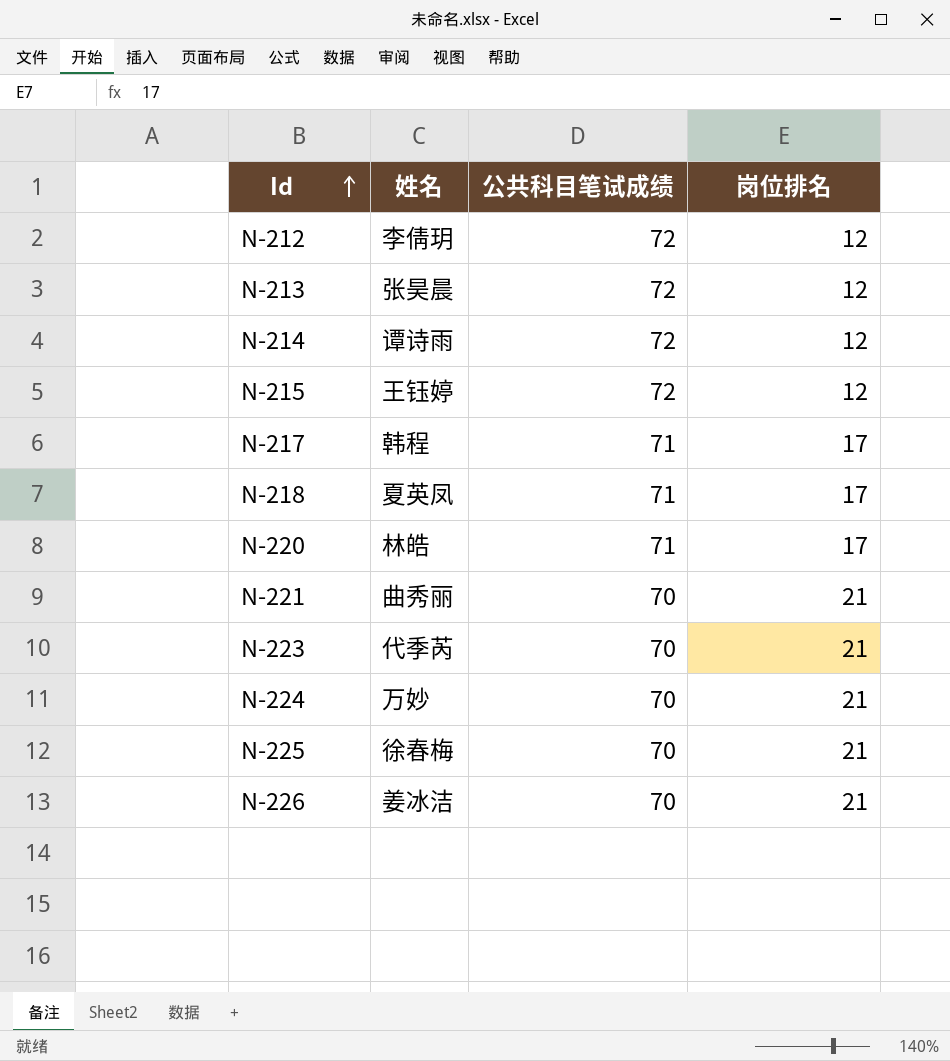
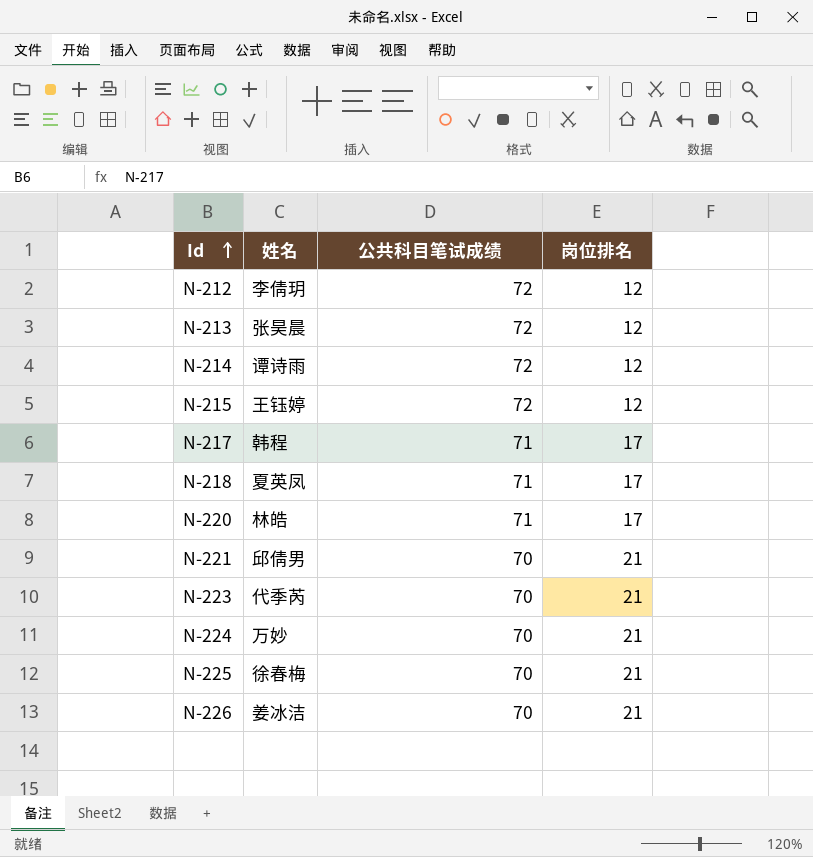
N-221 | 姓名: 曲秀丽 -> 邱倩男

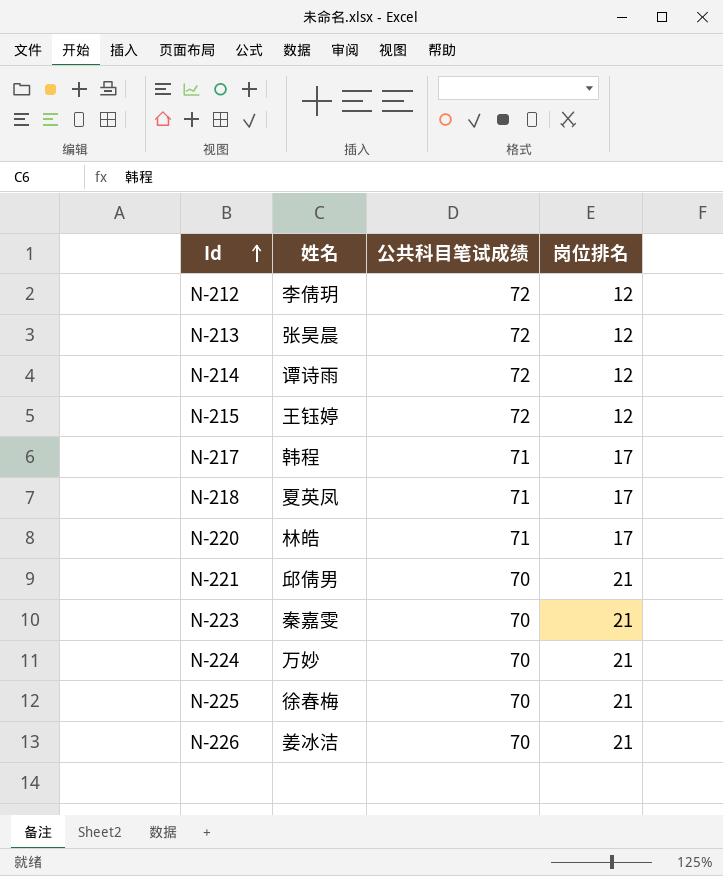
N-223 | 姓名: 代季芮 -> 秦嘉雯

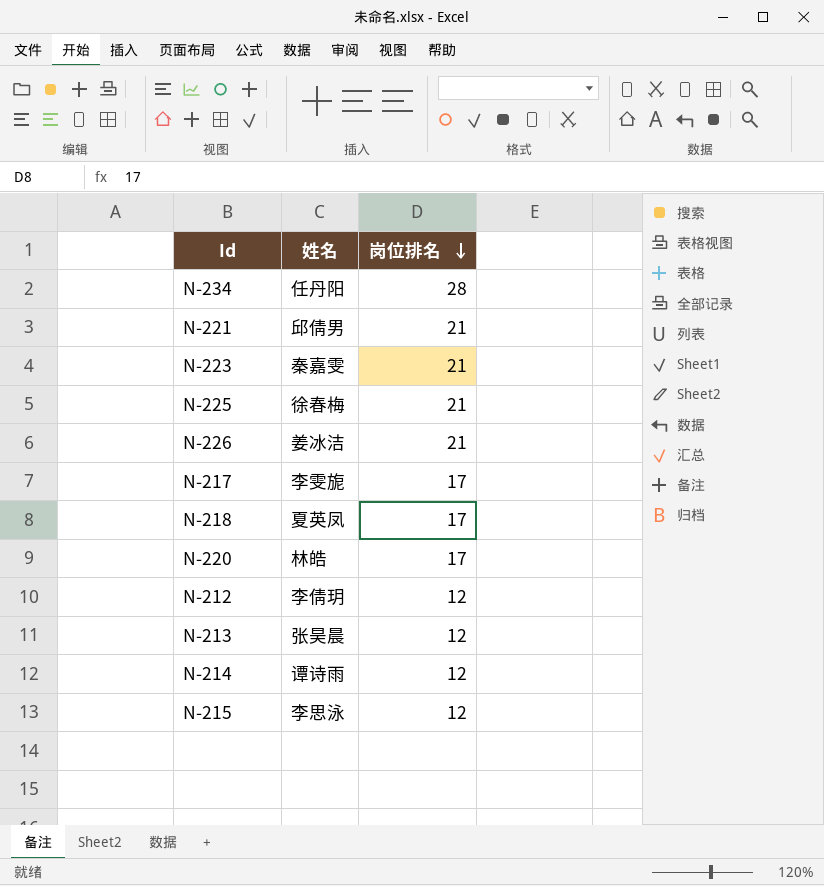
row order: Id ascending -> 岗位排名 descending
column 公共科目笔试成绩 | position: 3 -> none
row N-224: 万妙 | 70 | 21 -> none
row N-234: none -> 任丹阳 | 28
N-217 | 姓名: 韩程 -> 李雯旎
N-215 | 姓名: 王钰婷 -> 李思泳

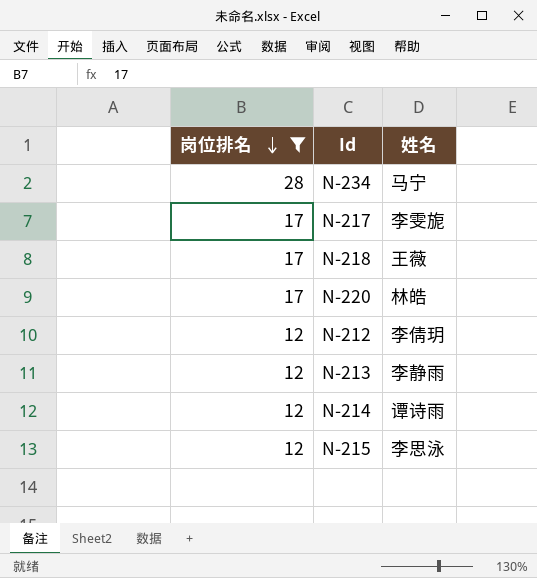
filter: none -> 岗位排名 != 21
column 岗位排名 | position: 3 -> 1
N-234 | 姓名: 任丹阳 -> 马宁
N-218 | 姓名: 夏英凤 -> 王薇
N-213 | 姓名: 张昊晨 -> 李静雨

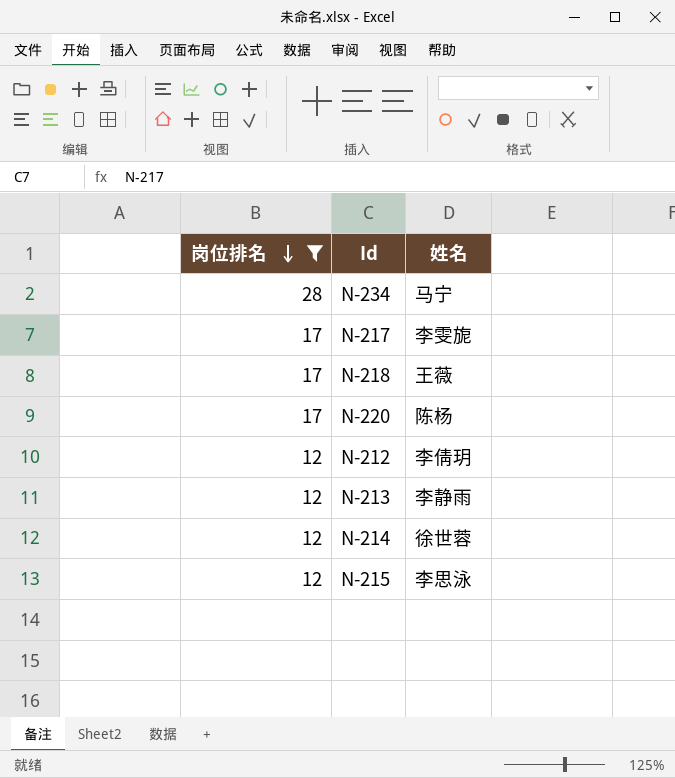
N-220 | 姓名: 林皓 -> 陈杨
N-214 | 姓名: 谭诗雨 -> 徐世蓉

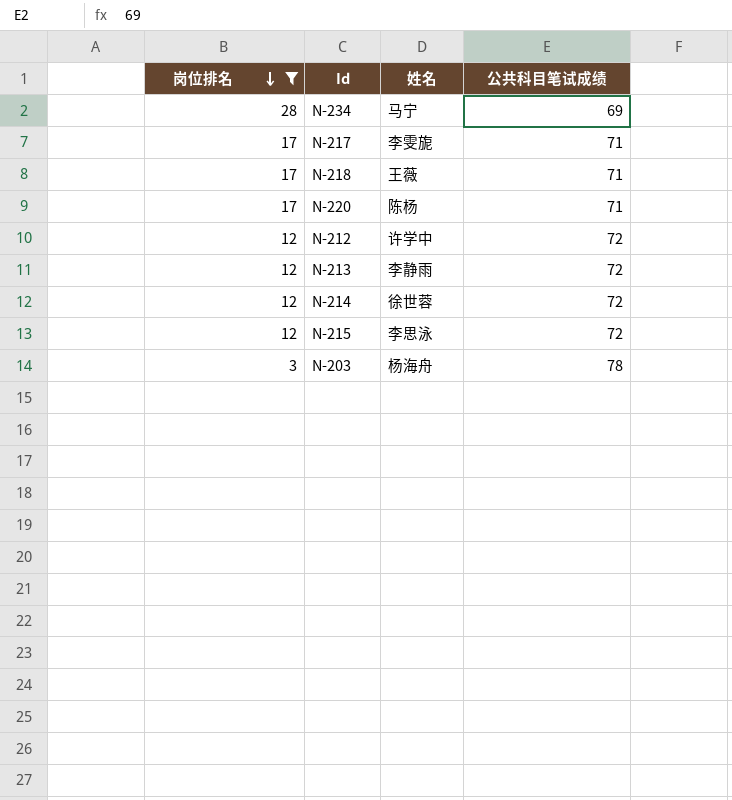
column 公共科目笔试成绩 | position: none -> 4
N-212 | 姓名: 李倩玥 -> 许学中
row N-203: none -> 3 | 杨海舟 | 78

